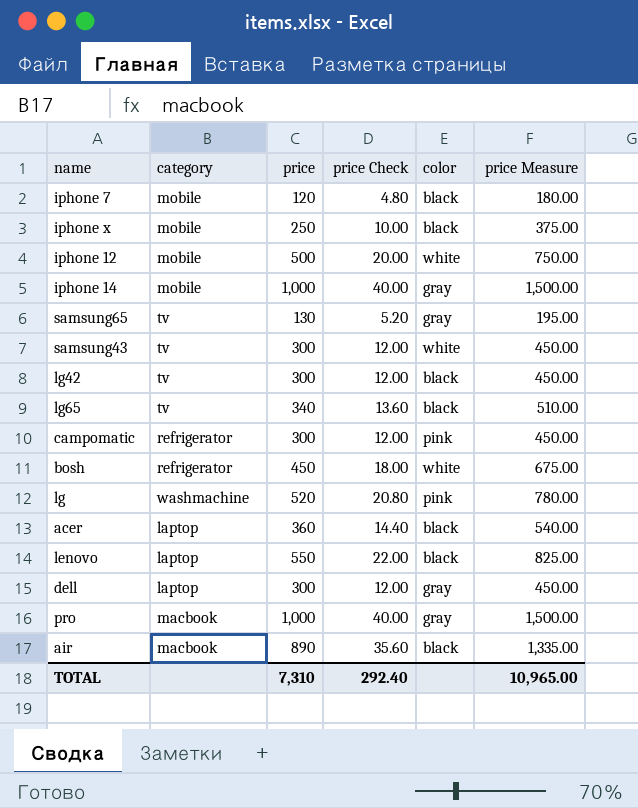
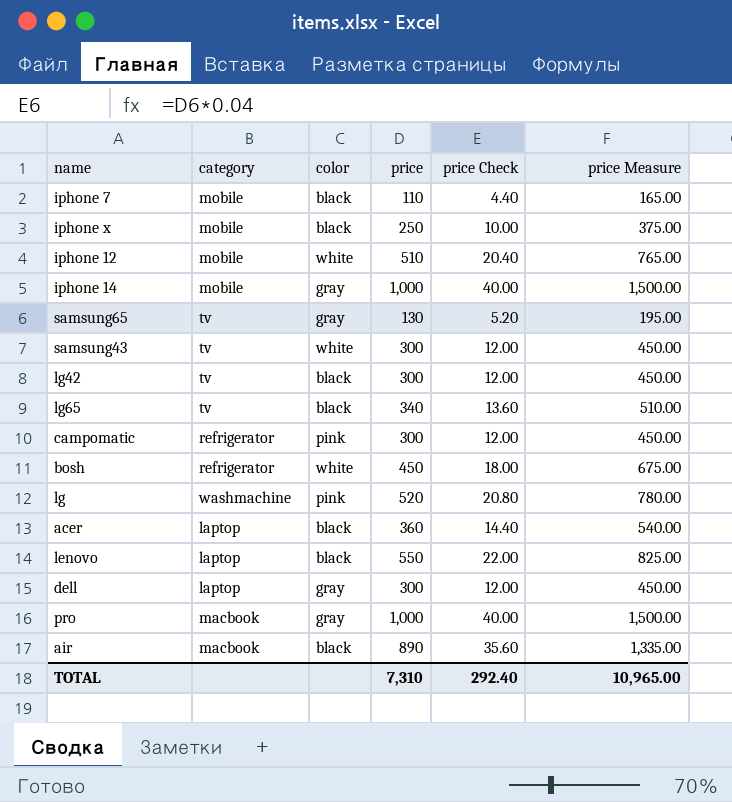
column color | position: 5 -> 3
iphone 7 | price: 120 -> 110
iphone 7 | price Check: 4.80 -> 4.40
iphone 7 | price Measure: 180.00 -> 165.00
iphone 12 | price: 500 -> 510
iphone 12 | price Check: 20.00 -> 20.40
iphone 12 | price Measure: 750.00 -> 765.00

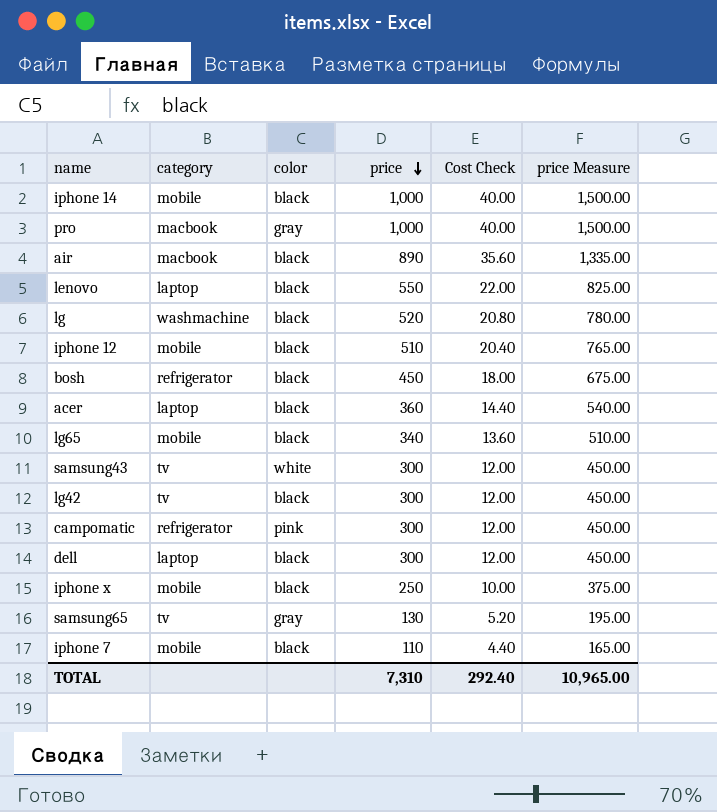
row order: none -> price descending
column name: price Check -> Cost Check
iphone 14 | color: gray -> black
lg | color: pink -> black
iphone 12 | color: white -> black
bosh | color: white -> black
lg65 | category: tv -> mobile
dell | color: gray -> black

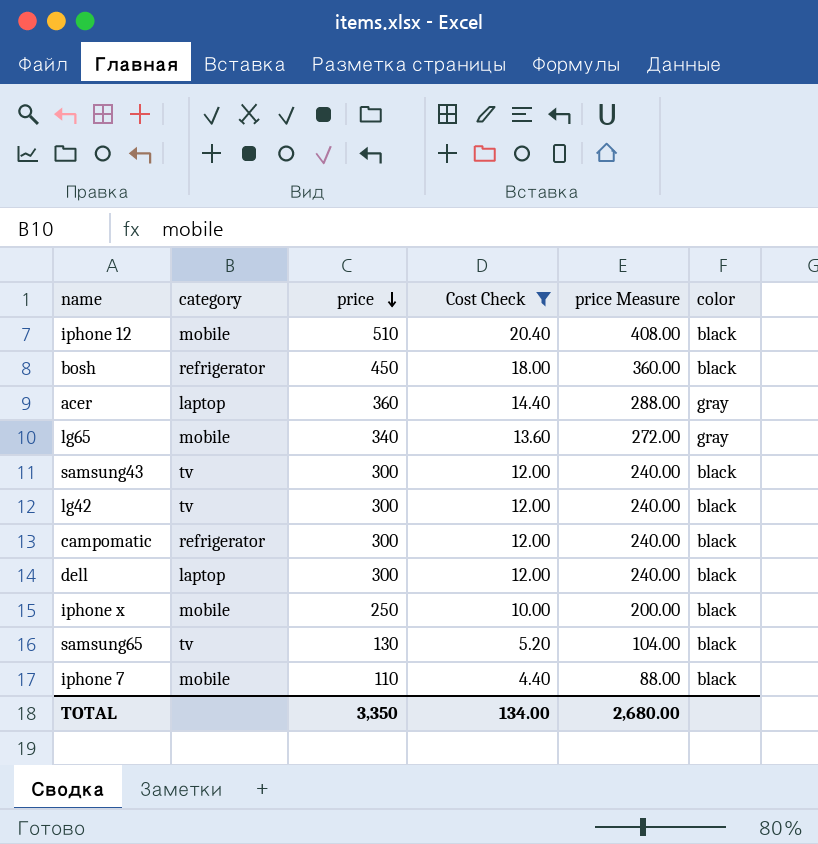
filter: none -> Cost Check <= 20.40
column price Measure | formula: [price] * 1.5 -> [price] * 0.8
column color | position: 3 -> 6
acer | color: black -> gray
lg65 | color: black -> gray
samsung43 | color: white -> black
campomatic | color: pink -> black
samsung65 | color: gray -> black
TOTAL | price: 7,310 -> 3,350
TOTAL | Cost Check: 292.40 -> 134.00
TOTAL | price Measure: 10,965.00 -> 2,680.00

